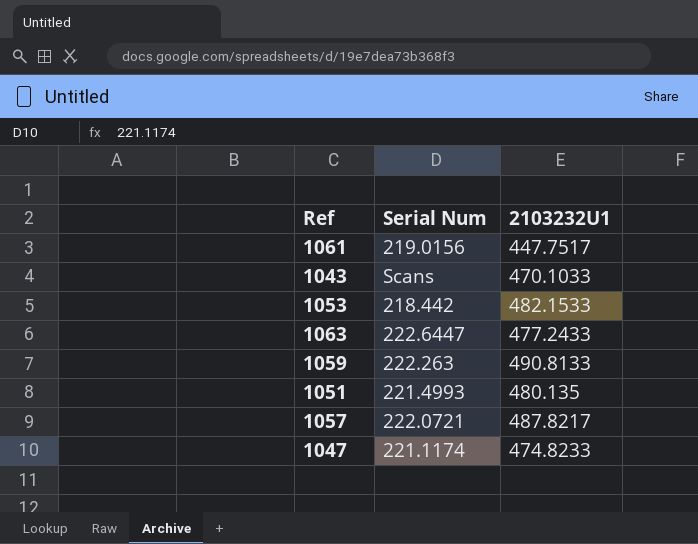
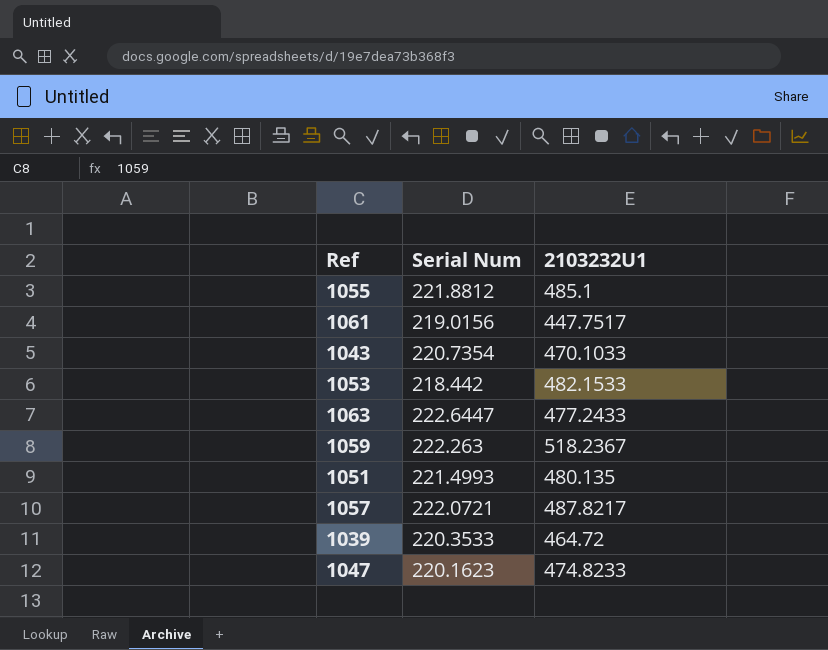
row 1055: none -> 221.8812 | 485.1
1043 | Serial Num: Scans -> 220.7354
1059 | 2103232U1: 490.8133 -> 518.2367
row 1039: none -> 220.3533 | 464.72
1047 | Serial Num: 221.1174 -> 220.1623

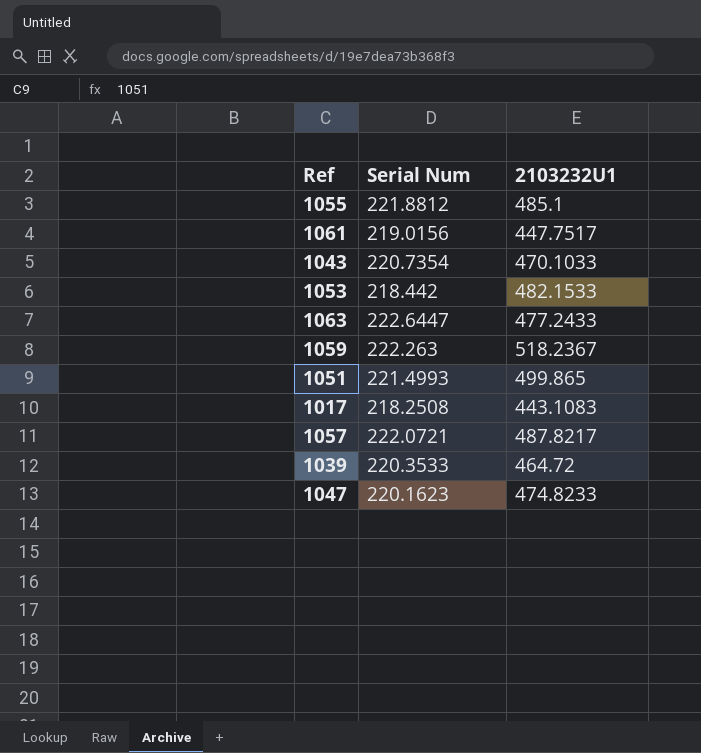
1051 | 2103232U1: 480.135 -> 499.865
row 1017: none -> 218.2508 | 443.1083

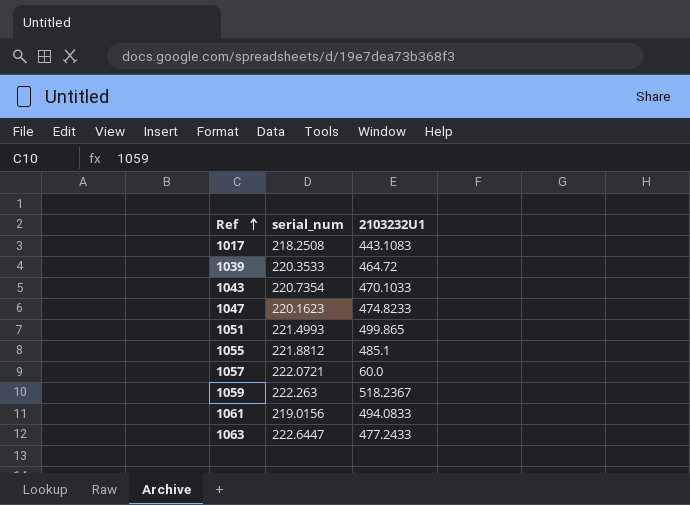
row order: none -> Ref ascending
column name: Serial Num -> serial_num
row 1053: 218.442 | 482.1533 -> none
1057 | 2103232U1: 487.8217 -> 60.0
1061 | 2103232U1: 447.7517 -> 494.0833

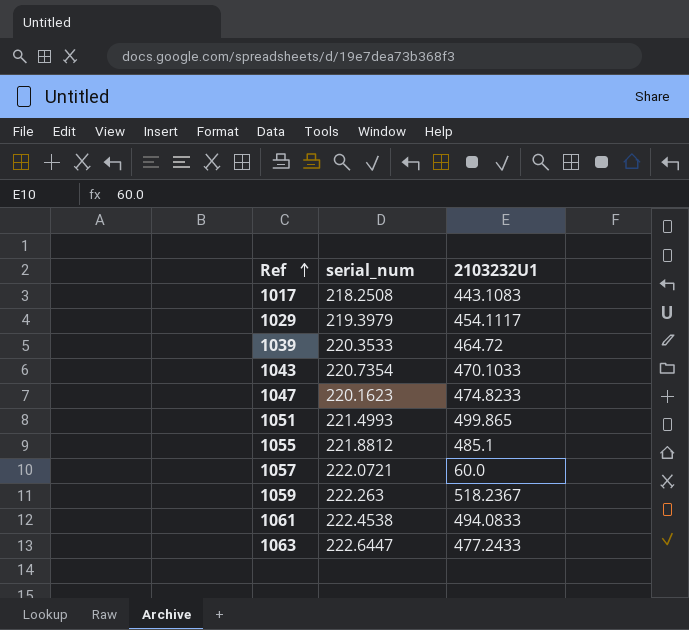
row 1029: none -> 219.3979 | 454.1117
1061 | serial_num: 219.0156 -> 222.4538

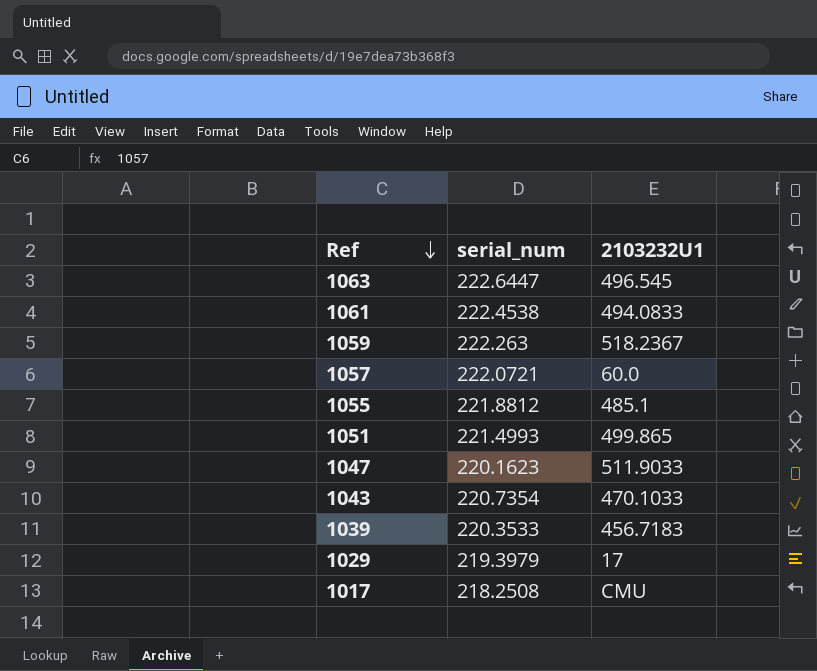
row order: Ref ascending -> Ref descending
1063 | 2103232U1: 477.2433 -> 496.545
1047 | 2103232U1: 474.8233 -> 511.9033
1039 | 2103232U1: 464.72 -> 456.7183
1029 | 2103232U1: 454.1117 -> 17
1017 | 2103232U1: 443.1083 -> CMU

